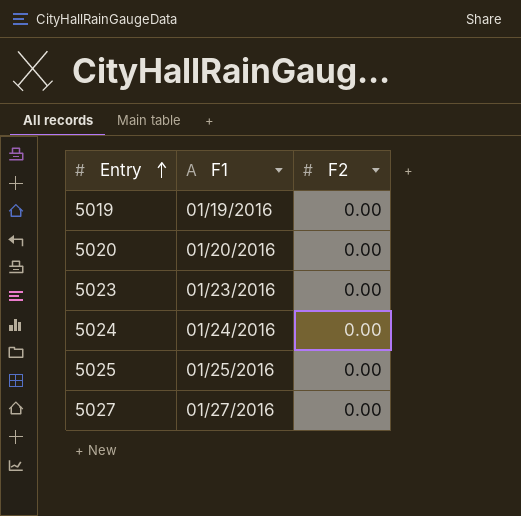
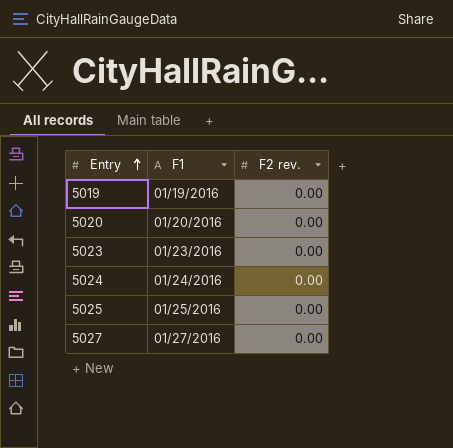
column name: F2 -> F2 rev.

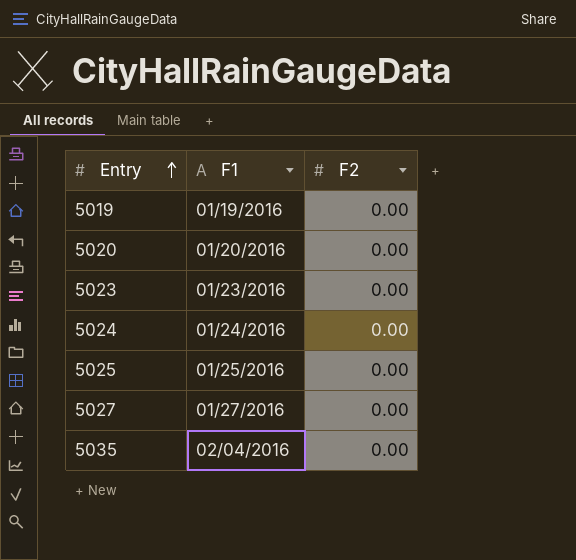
column name: F2 rev. -> F2
row 5035: none -> 02/04/2016 | 0.00

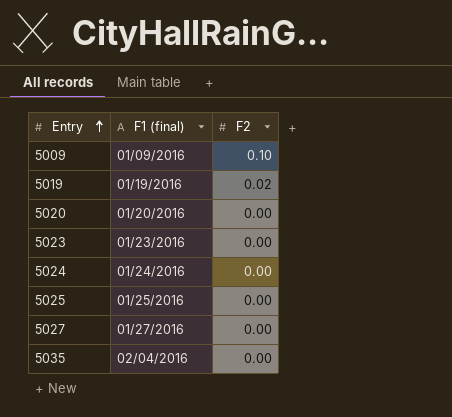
column name: F1 -> F1 (final)
row 5009: none -> 01/09/2016 | 0.10
5019 | F2: 0.00 -> 0.02

